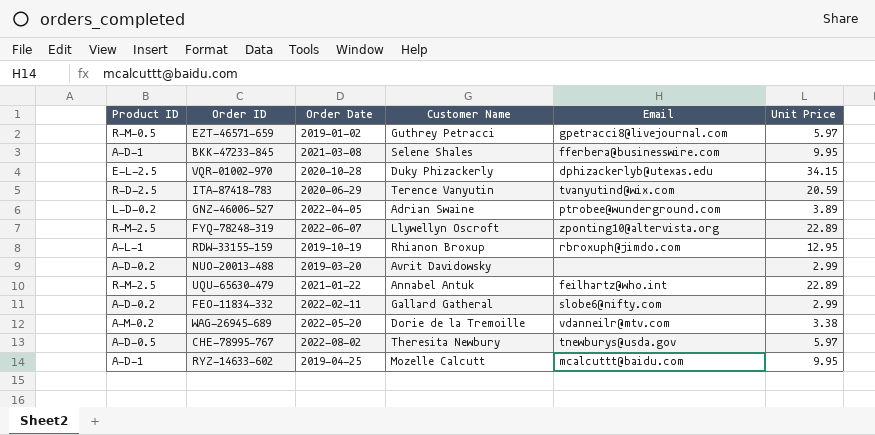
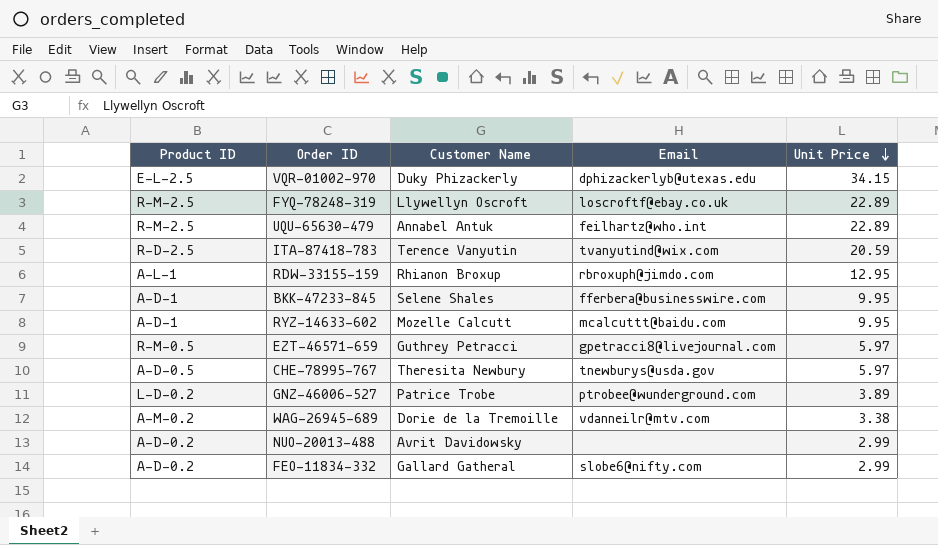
row order: none -> Unit Price descending
column Order Date | position: 3 -> none
FYQ-78248-319 | Email: zponting10@altervista.org -> loscroftf@ebay.co.uk
GNZ-46006-527 | Customer Name: Adrian Swaine -> Patrice Trobe

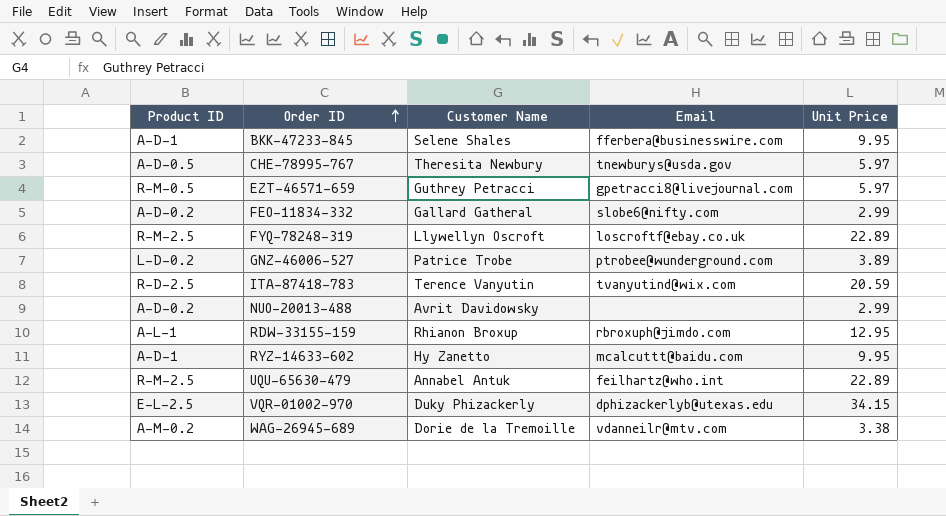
row order: Unit Price descending -> Order ID ascending
RYZ-14633-602 | Customer Name: Mozelle Calcutt -> Hy Zanetto

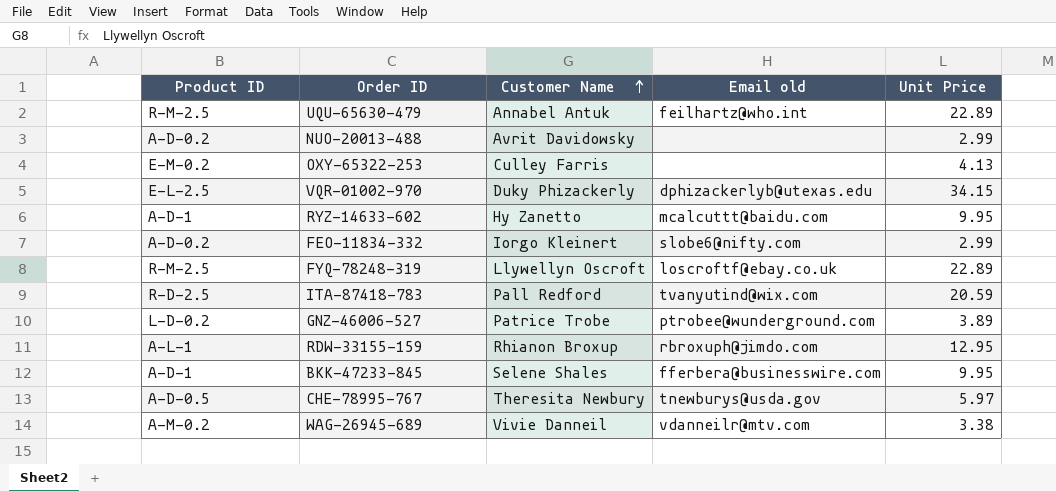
row order: Order ID ascending -> Customer Name ascending
column name: Email -> Email old
row EZT-46571-659: R-M-0.5 | Guthrey Petracci | gpetracci8@livejournal.com | 5.97 -> none
row OXY-65322-253: none -> E-M-0.2 | Culley Farris | none | 4.13
FEO-11834-332 | Customer Name: Gallard Gatheral -> Iorgo Kleinert
ITA-87418-783 | Customer Name: Terence Vanyutin -> Pall Redford
WAG-26945-689 | Customer Name: Dorie de la Tremoille -> Vivie Danneil

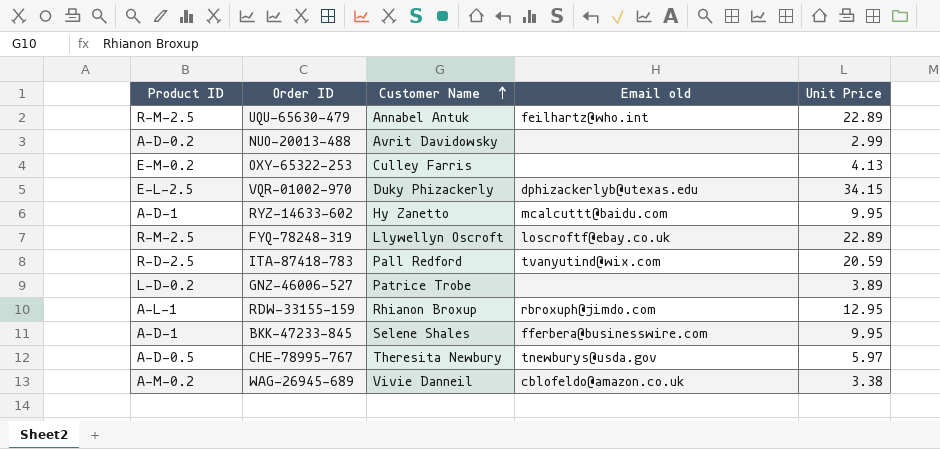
row FEO-11834-332: A-D-0.2 | Iorgo Kleinert | slobe6@nifty.com | 2.99 -> none
GNZ-46006-527 | Email old: ptrobee@wunderground.com -> none
WAG-26945-689 | Email old: vdanneilr@mtv.com -> cblofeldo@amazon.co.uk

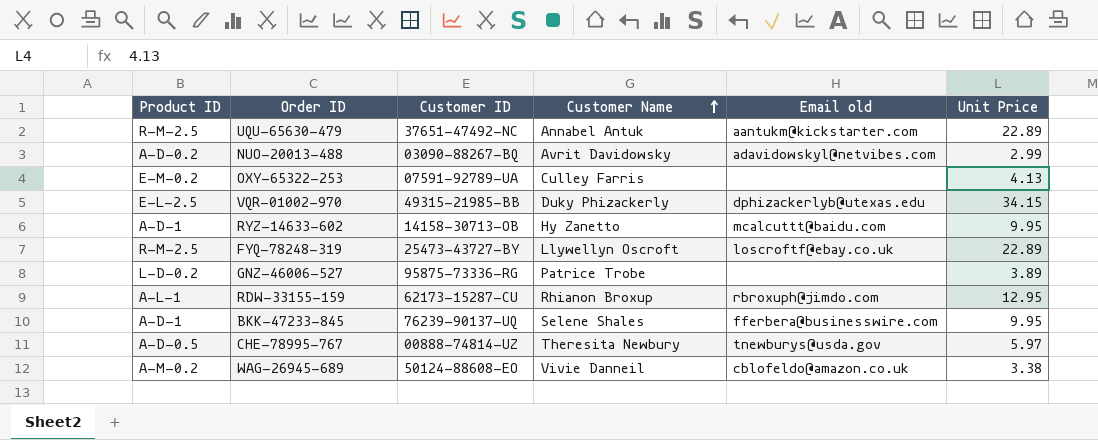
column Customer ID | position: none -> 3
row ITA-87418-783: R-D-2.5 | Pall Redford | tvanyutind@wix.com | 20.59 -> none
UQU-65630-479 | Email old: feilhartz@who.int -> aantukm@kickstarter.com
NUO-20013-488 | Email old: none -> adavidowskyl@netvibes.com

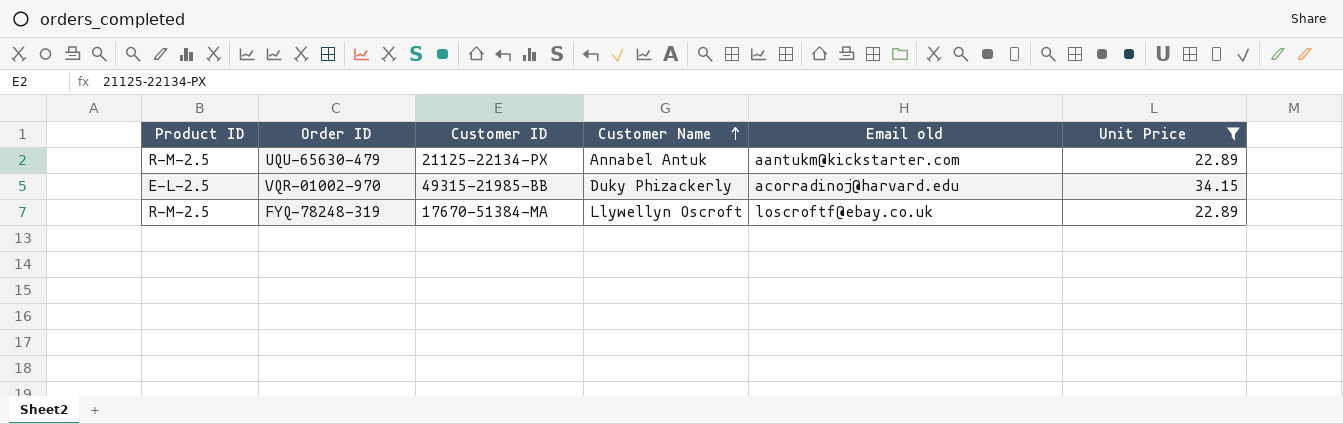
filter: none -> Unit Price >= 22.89
UQU-65630-479 | Customer ID: 37651-47492-NC -> 21125-22134-PX
VQR-01002-970 | Email old: dphizackerlyb@utexas.edu -> acorradinoj@harvard.edu
FYQ-78248-319 | Customer ID: 25473-43727-BY -> 17670-51384-MA

